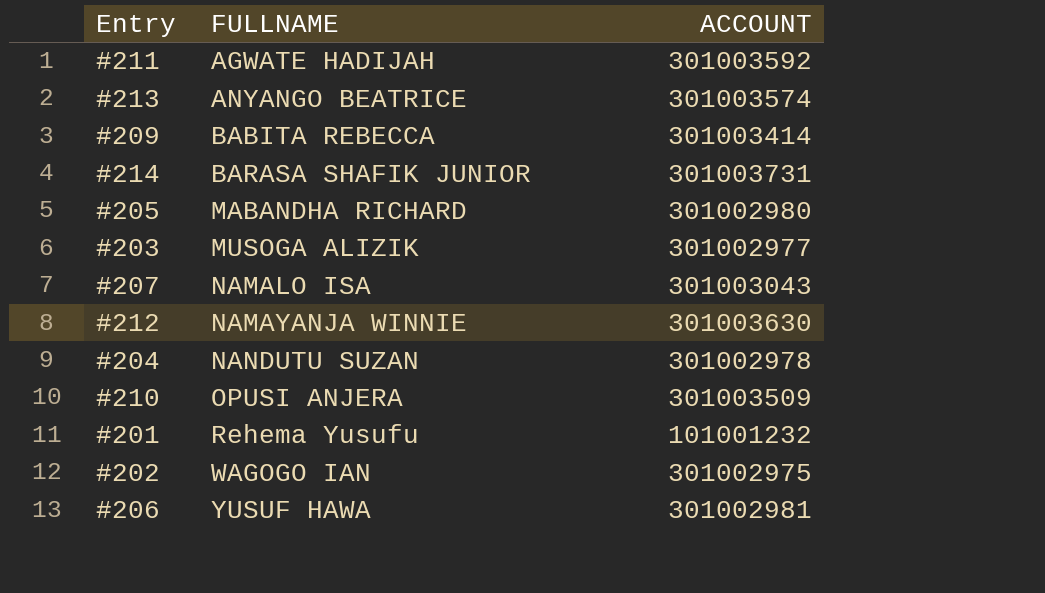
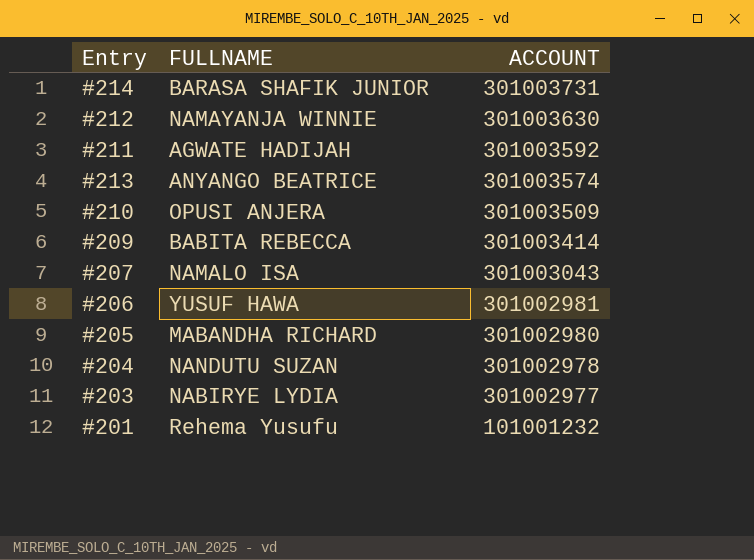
row order: FULLNAME ascending -> ACCOUNT descending
row #202: WAGOGO IAN | 301002975 -> none
#203 | FULLNAME: MUSOGA ALIZIK -> NABIRYE LYDIA

